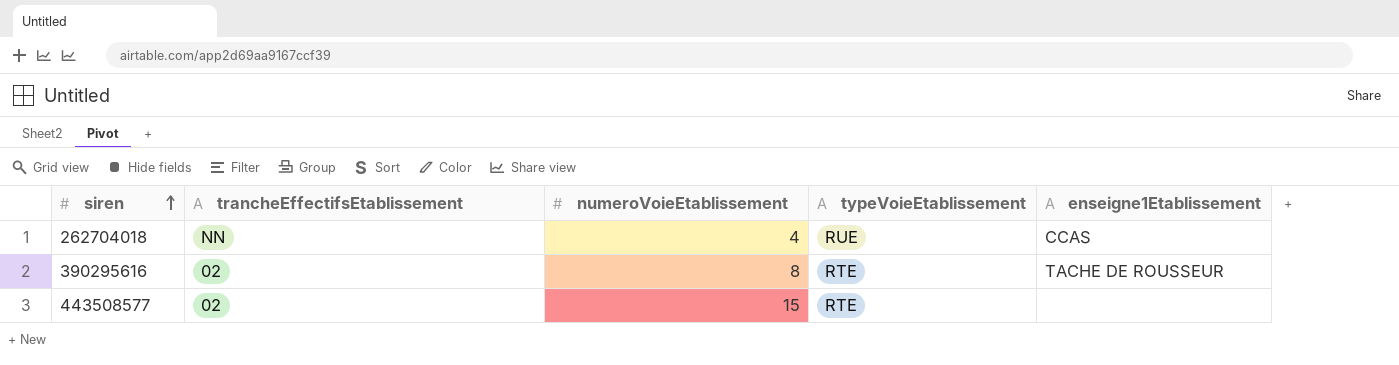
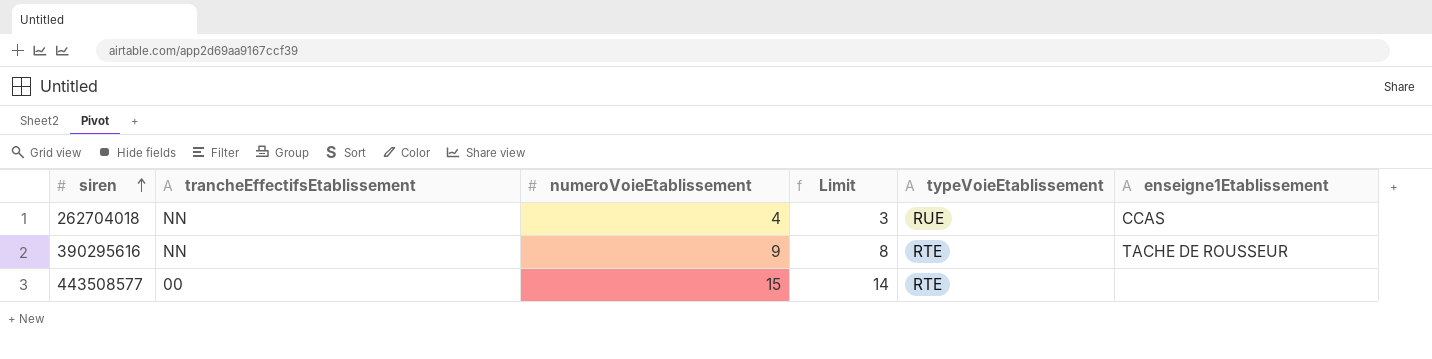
column Limit | formula: none -> [numeroVoieEtablissement] - 1
390295616 | trancheEffectifsEtablissement: 02 -> NN
390295616 | numeroVoieEtablissement: 8 -> 9
443508577 | trancheEffectifsEtablissement: 02 -> 00

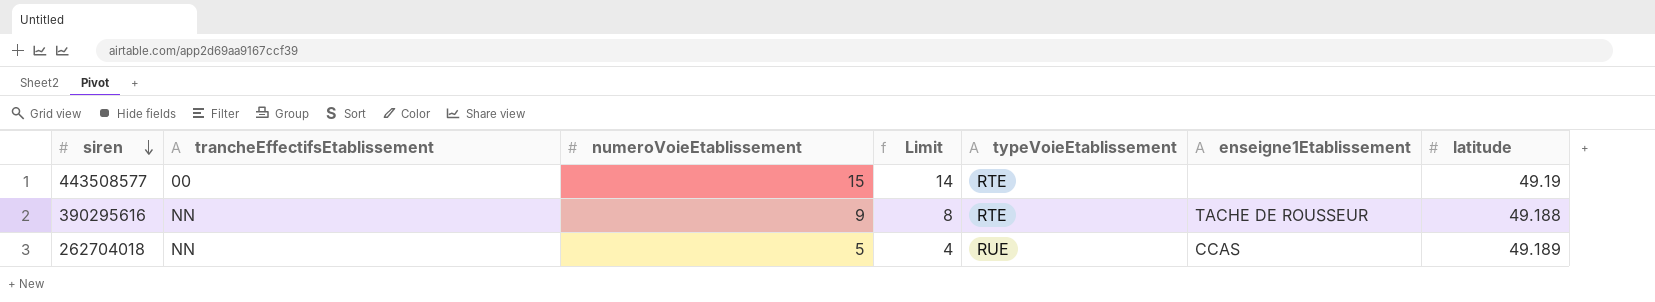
row order: siren ascending -> siren descending
column latitude | position: none -> 7
262704018 | numeroVoieEtablissement: 4 -> 5
262704018 | Limit: 3 -> 4

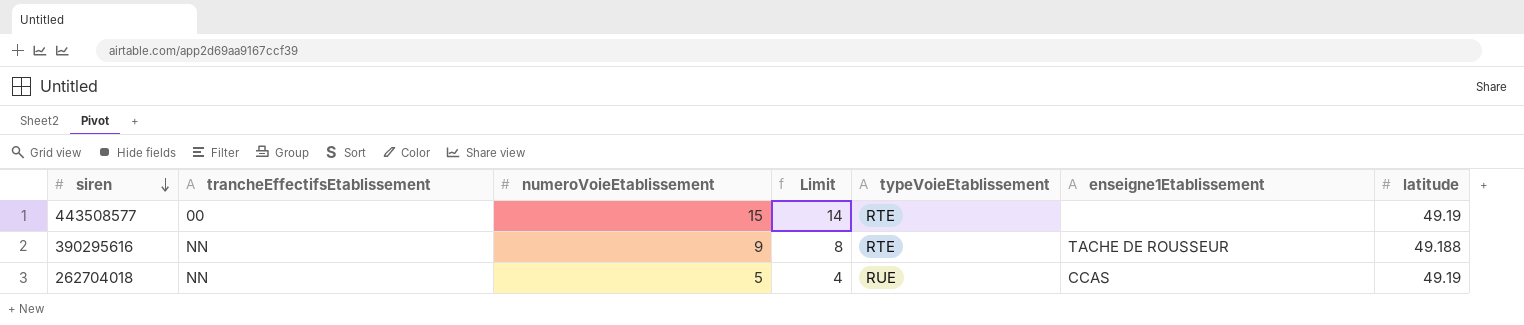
262704018 | latitude: 49.189 -> 49.19

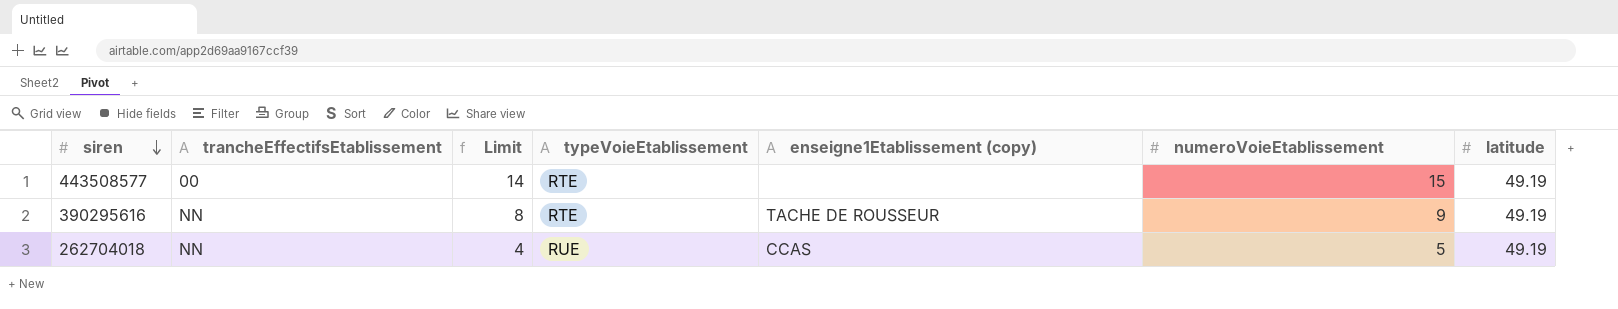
column name: enseigne1Etablissement -> enseigne1Etablissement (copy)
column numeroVoieEtablissement | position: 3 -> 6
390295616 | latitude: 49.188 -> 49.19

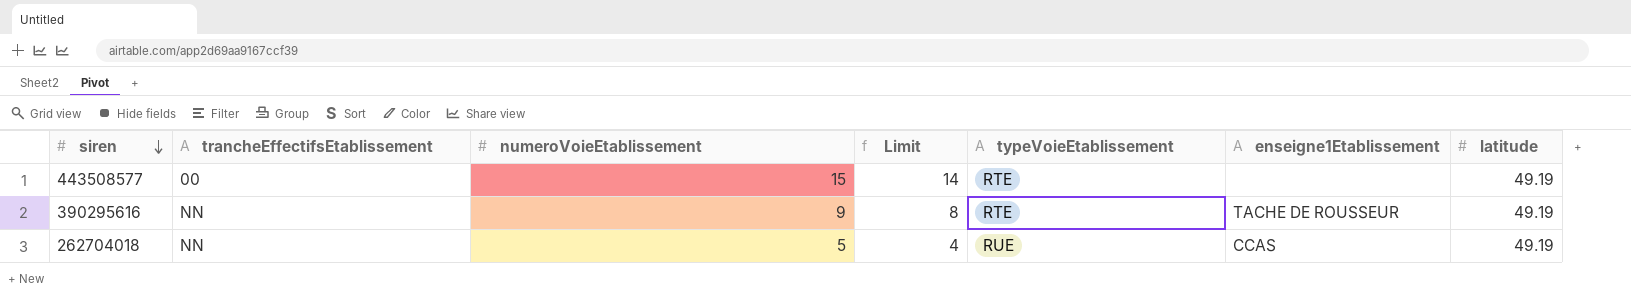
column numeroVoieEtablissement | position: 6 -> 3
column name: enseigne1Etablissement (copy) -> enseigne1Etablissement

